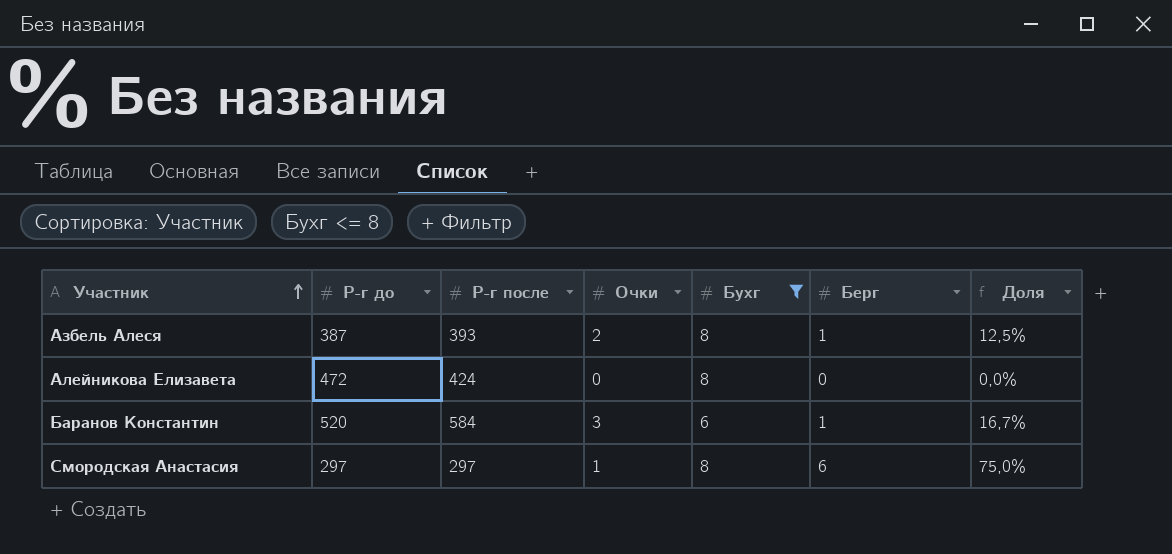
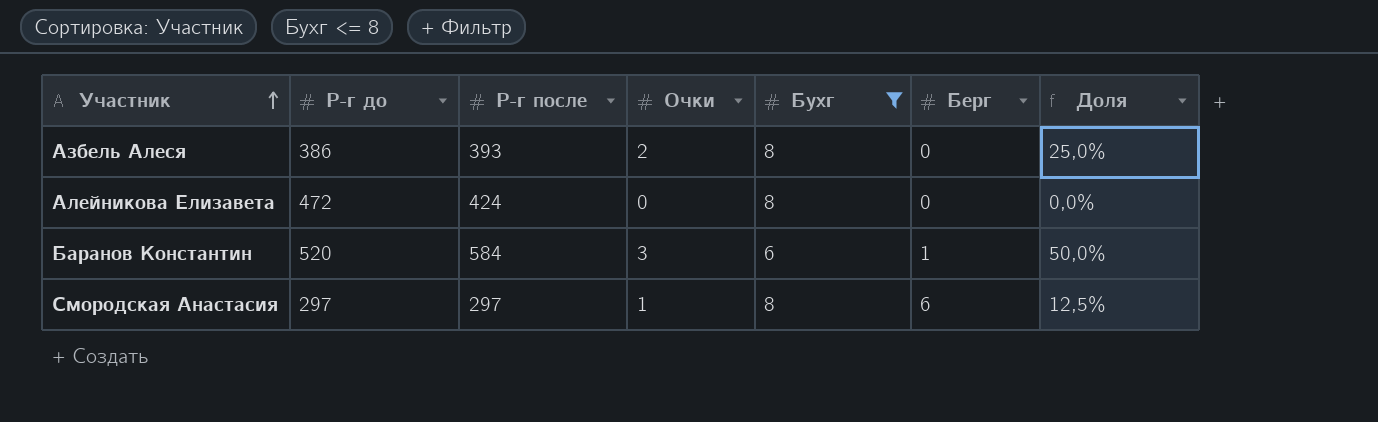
column Доля | formula: [Берг] / [Бухг] -> [Очки] / [Бухг]
Азбель Алеся | Р-г до: 387 -> 386
Азбель Алеся | Берг: 1 -> 0

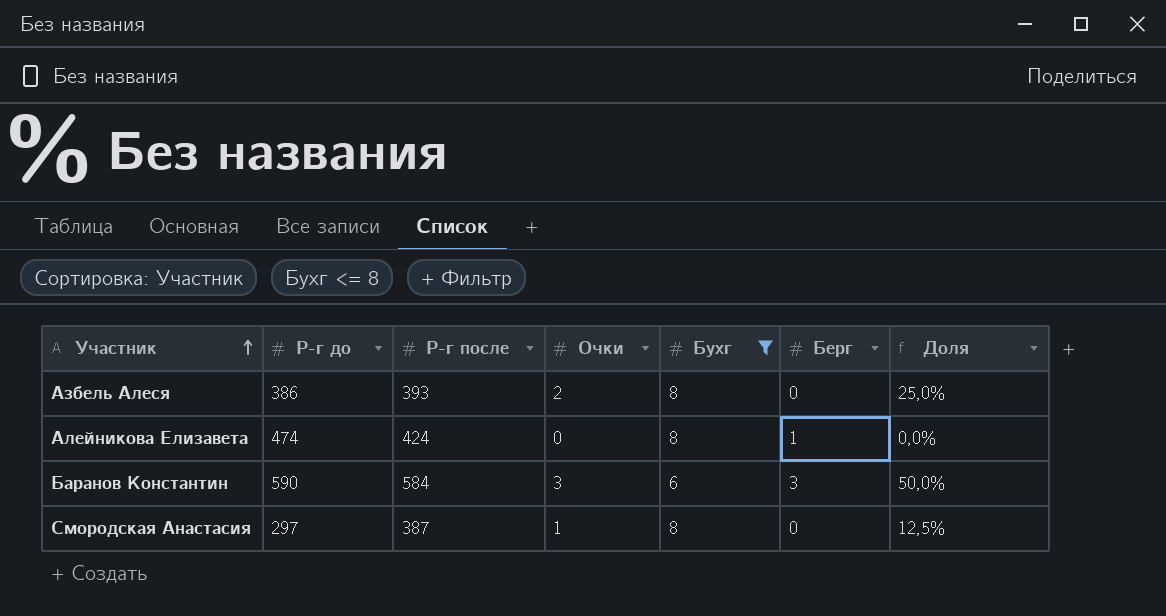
Алейникова Елизавета | Р-г до: 472 -> 474
Алейникова Елизавета | Берг: 0 -> 1
Баранов Константин | Р-г до: 520 -> 590
Баранов Константин | Берг: 1 -> 3
Смородская Анастасия | Р-г после: 297 -> 387
Смородская Анастасия | Берг: 6 -> 0

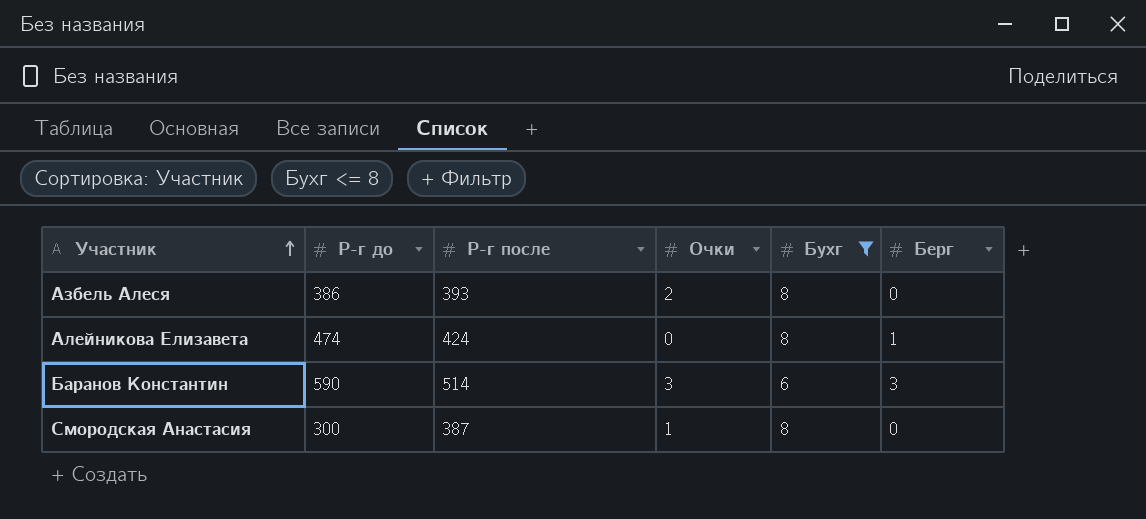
column Доля | formula: [Очки] / [Бухг] -> none
Баранов Константин | Р-г после: 584 -> 514
Смородская Анастасия | Р-г до: 297 -> 300

